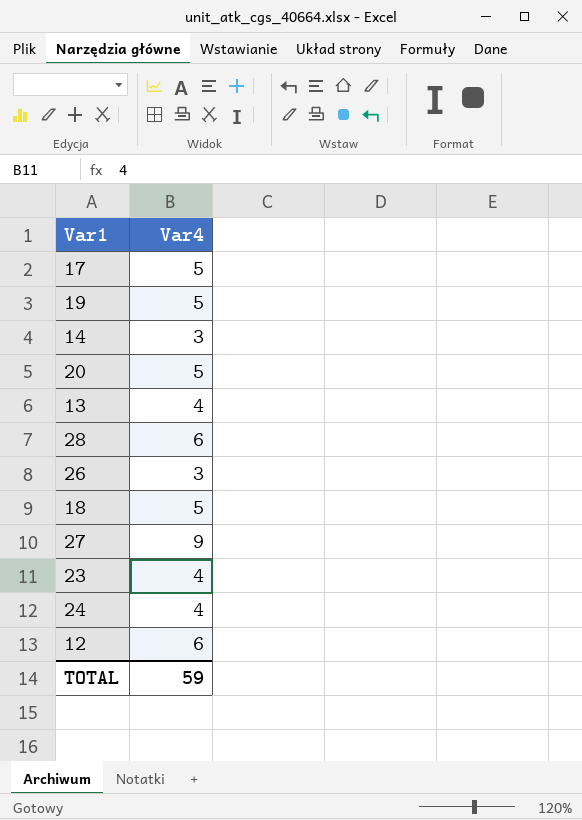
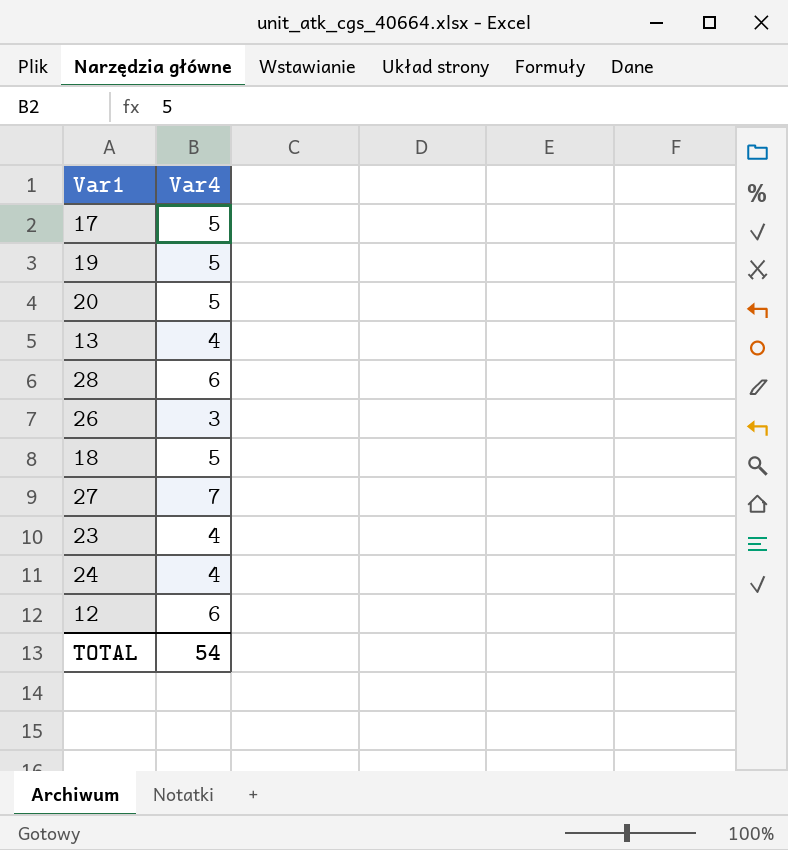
row 14: 3 -> none
27 | Var4: 9 -> 7
TOTAL | Var4: 59 -> 54

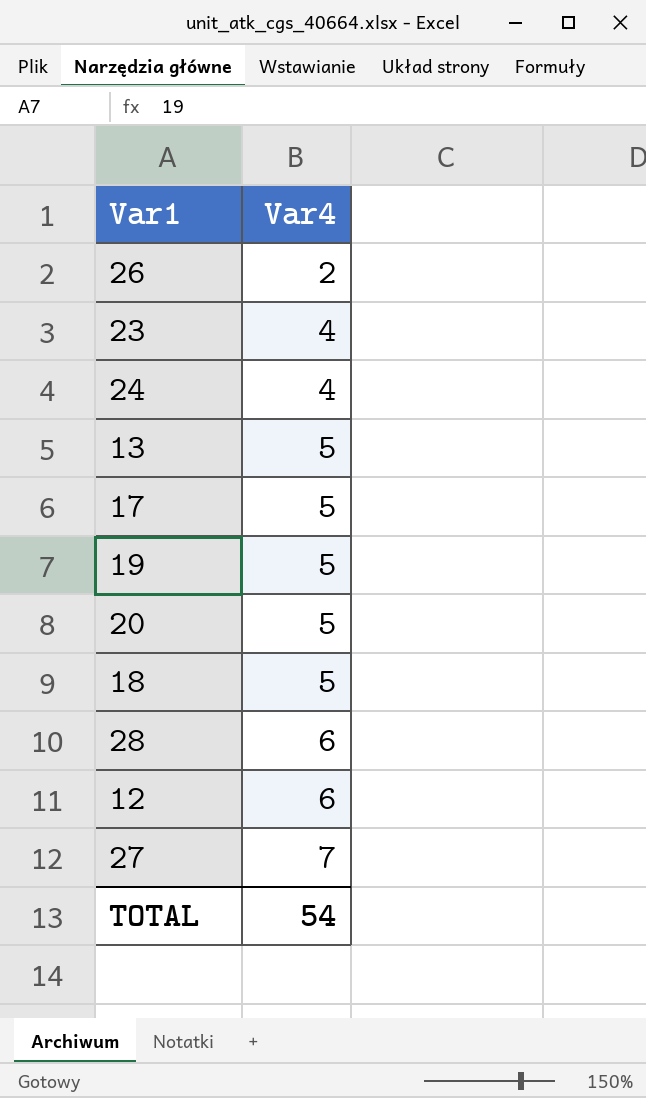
row order: none -> Var4 ascending
26 | Var4: 3 -> 2
13 | Var4: 4 -> 5

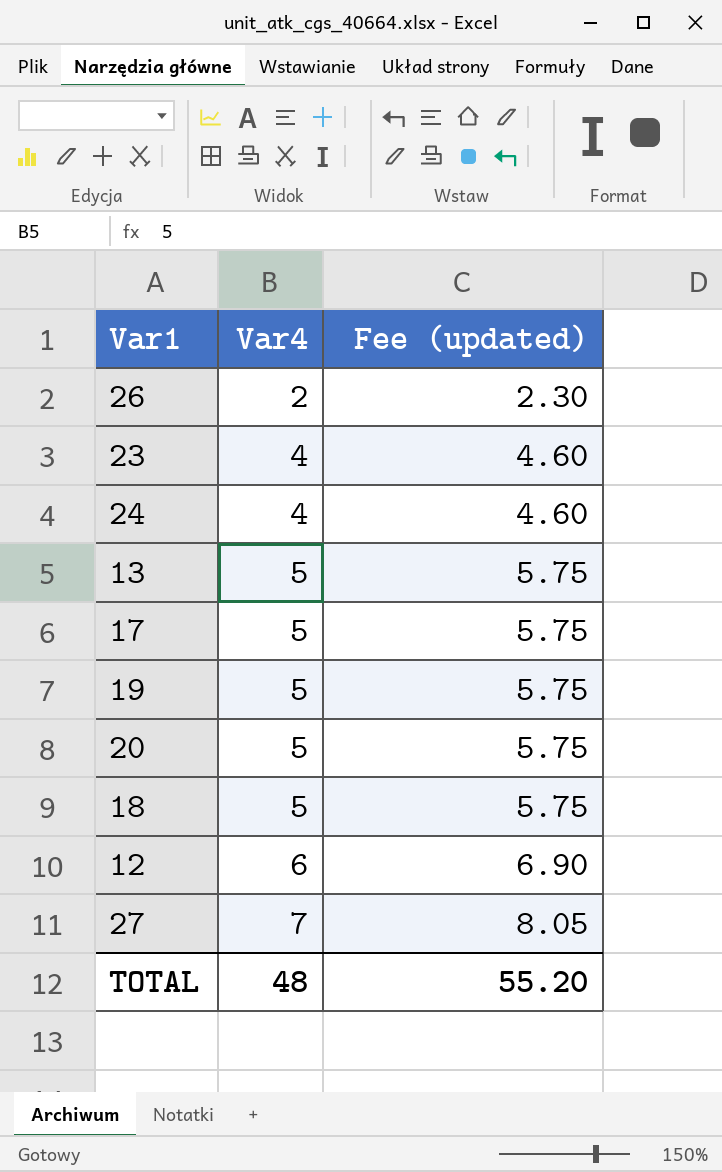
column Fee (updated) | formula: none -> [Var4] * 1.15
row 28: 6 -> none
TOTAL | Var4: 54 -> 48

